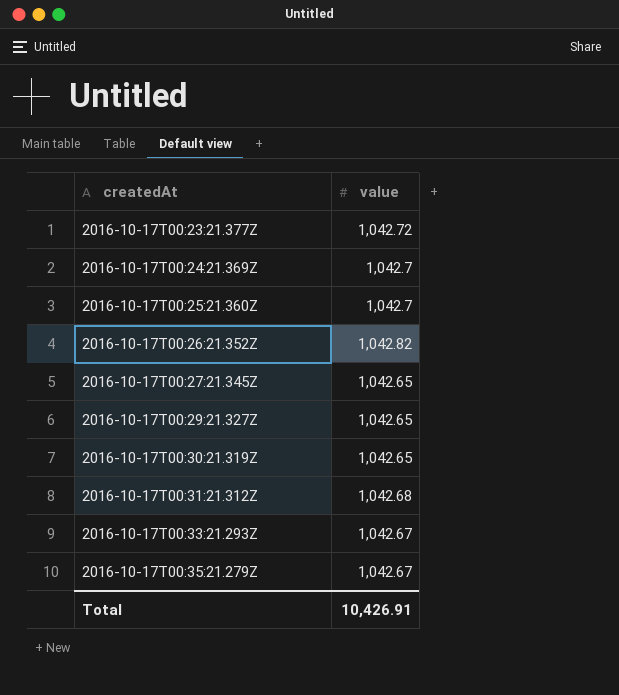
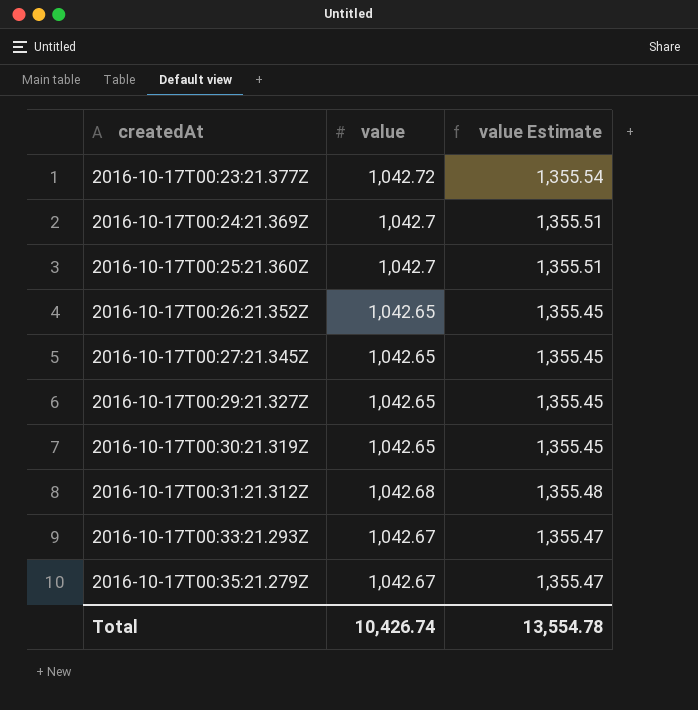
column value Estimate | formula: none -> [value] * 1.3
2016-10-17T00:26:21.352Z | value: 1,042.82 -> 1,042.65
Total | value: 10,426.91 -> 10,426.74

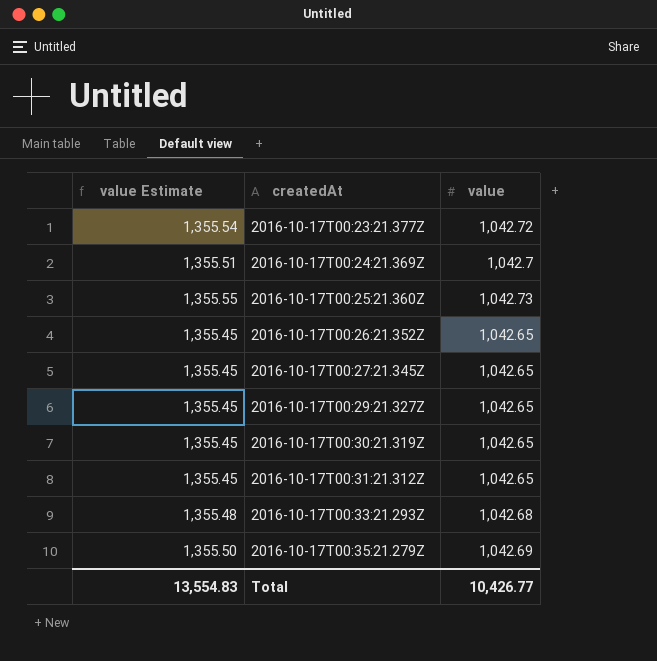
column value Estimate | position: 3 -> 1
2016-10-17T00:25:21.360Z | value Estimate: 1,355.51 -> 1,355.55
2016-10-17T00:25:21.360Z | value: 1,042.7 -> 1,042.73
2016-10-17T00:31:21.312Z | value Estimate: 1,355.48 -> 1,355.45
2016-10-17T00:31:21.312Z | value: 1,042.68 -> 1,042.65
2016-10-17T00:33:21.293Z | value Estimate: 1,355.47 -> 1,355.48
2016-10-17T00:33:21.293Z | value: 1,042.67 -> 1,042.68
2016-10-17T00:35:21.279Z | value Estimate: 1,355.47 -> 1,355.50
2016-10-17T00:35:21.279Z | value: 1,042.67 -> 1,042.69
Total | value Estimate: 13,554.78 -> 13,554.83
Total | value: 10,426.74 -> 10,426.77

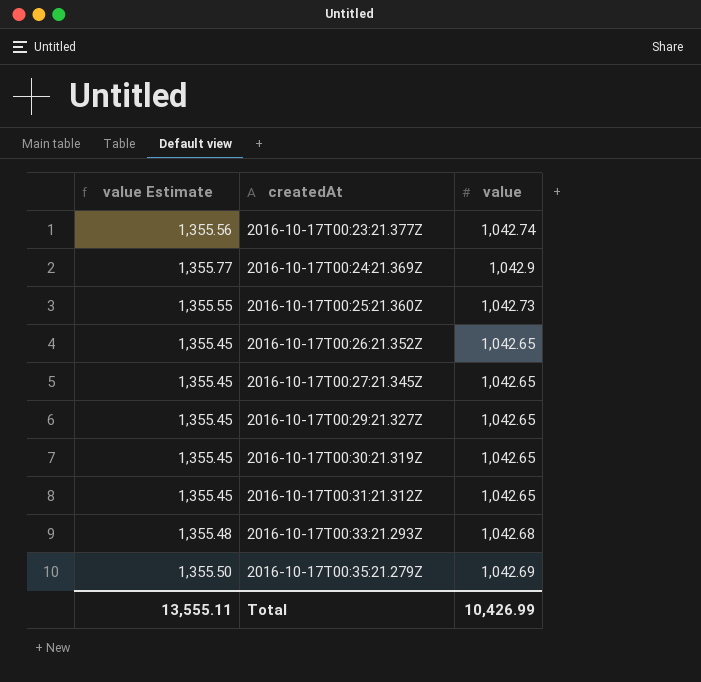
2016-10-17T00:23:21.377Z | value Estimate: 1,355.54 -> 1,355.56
2016-10-17T00:23:21.377Z | value: 1,042.72 -> 1,042.74
2016-10-17T00:24:21.369Z | value Estimate: 1,355.51 -> 1,355.77
2016-10-17T00:24:21.369Z | value: 1,042.7 -> 1,042.9
Total | value Estimate: 13,554.83 -> 13,555.11
Total | value: 10,426.77 -> 10,426.99

